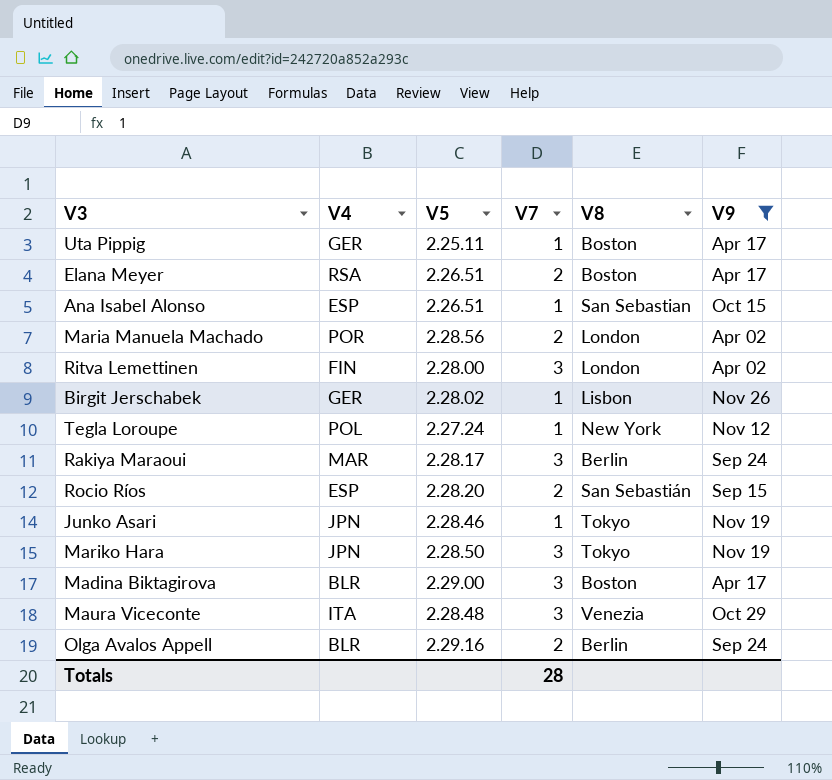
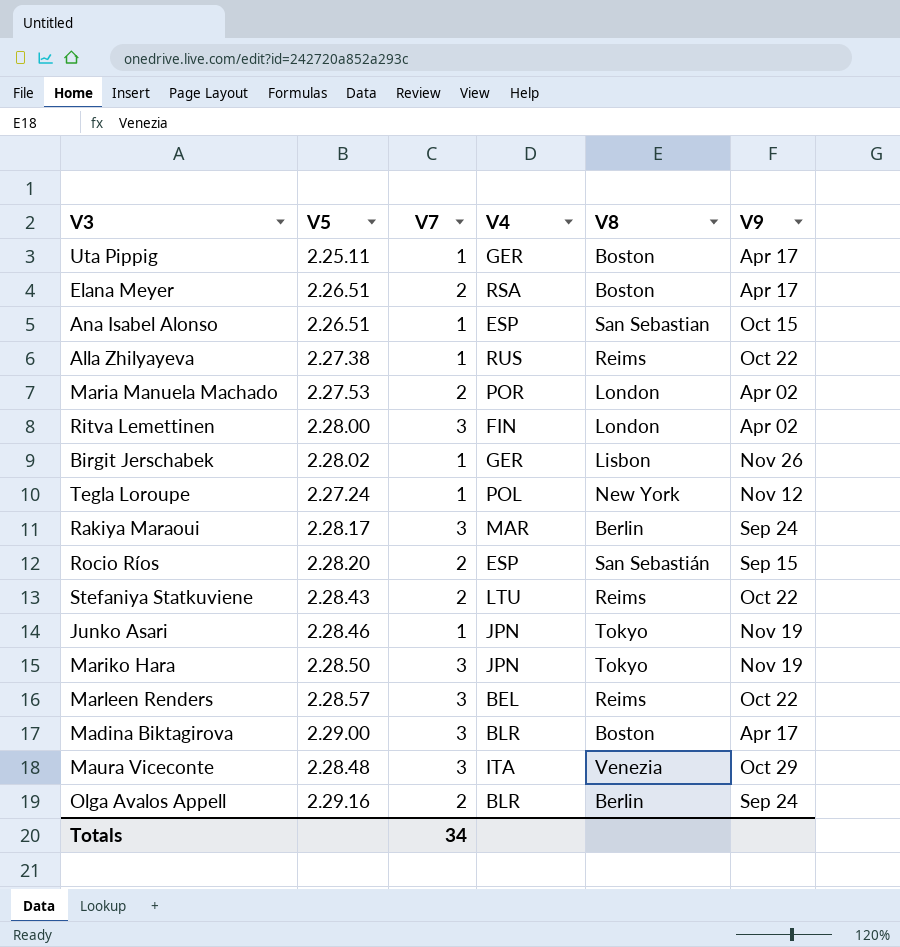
filter: V9 != Oct 22 -> none
column V4 | position: 2 -> 4
Maria Manuela Machado | V5: 2.28.56 -> 2.27.53
Totals | V7: 28 -> 34

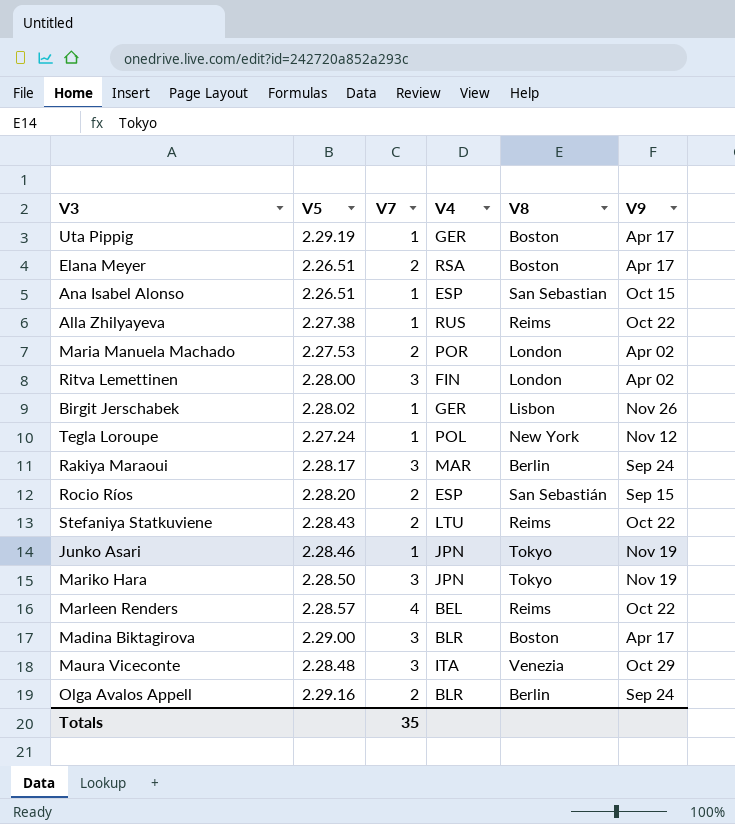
Uta Pippig | V5: 2.25.11 -> 2.29.19
Marleen Renders | V7: 3 -> 4
Totals | V7: 34 -> 35

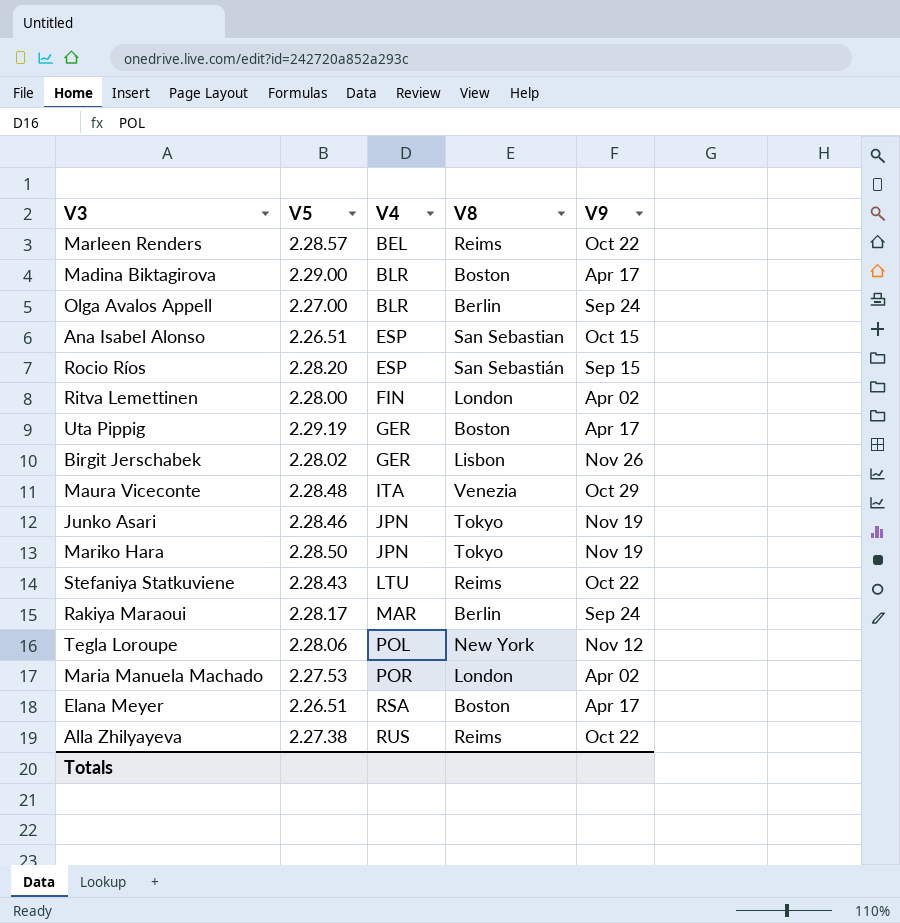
row order: none -> V4 ascending
column V7 | position: 3 -> none
Olga Avalos Appell | V5: 2.29.16 -> 2.27.00
Tegla Loroupe | V5: 2.27.24 -> 2.28.06

